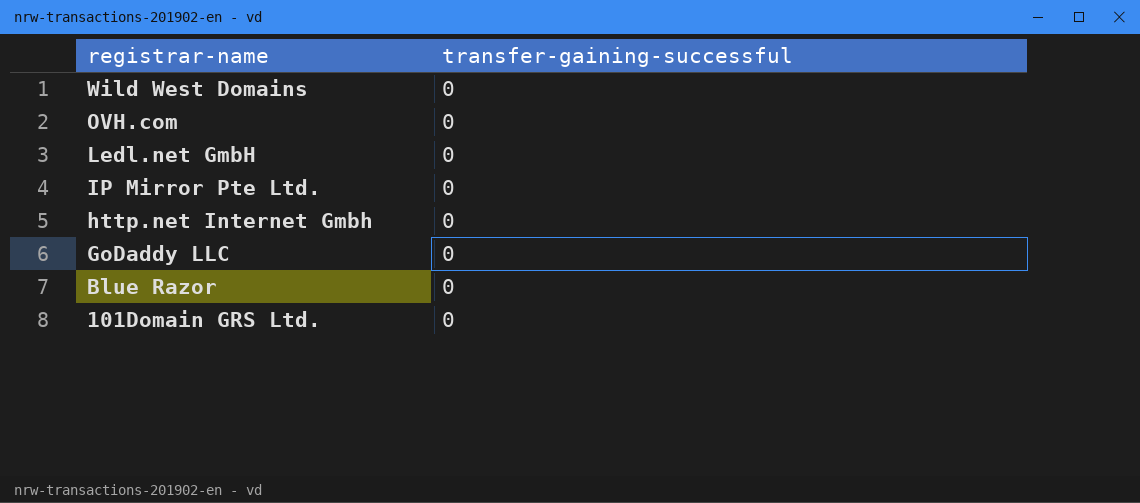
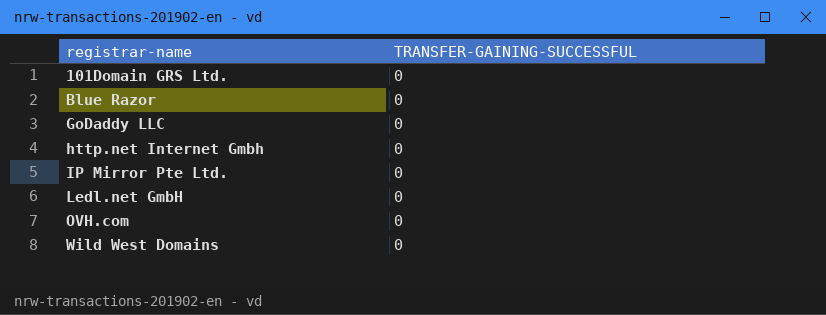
row order: registrar-name descending -> registrar-name ascending
column name: transfer-gaining-successful -> TRANSFER-GAINING-SUCCESSFUL

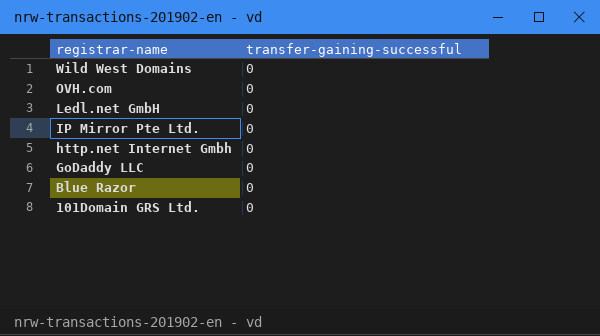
row order: registrar-name ascending -> registrar-name descending
column name: TRANSFER-GAINING-SUCCESSFUL -> transfer-gaining-successful

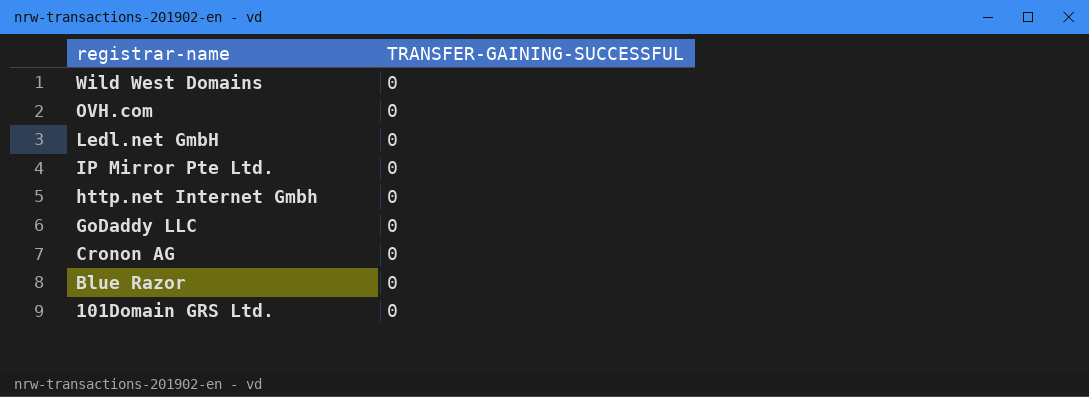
column name: transfer-gaining-successful -> TRANSFER-GAINING-SUCCESSFUL
row Cronon AG: none -> 0

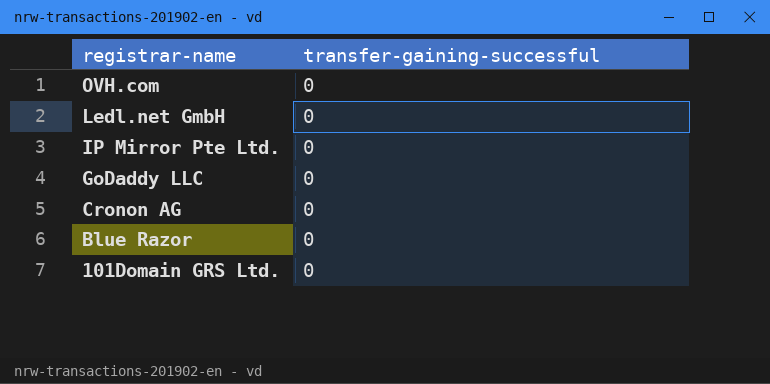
column name: TRANSFER-GAINING-SUCCESSFUL -> transfer-gaining-successful
row Wild West Domains: 0 -> none
row http.net Internet Gmbh: 0 -> none

